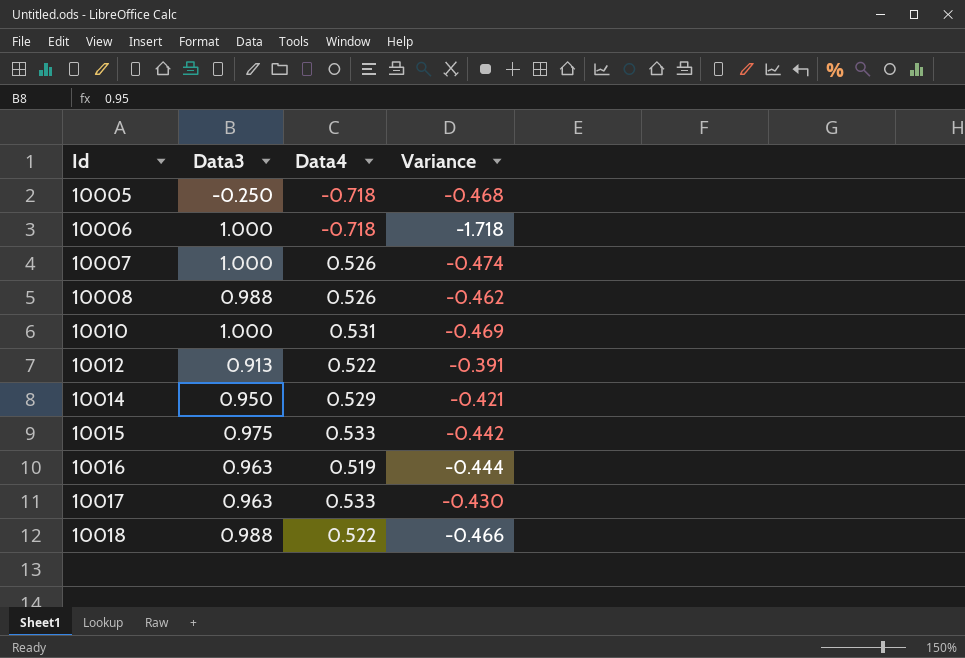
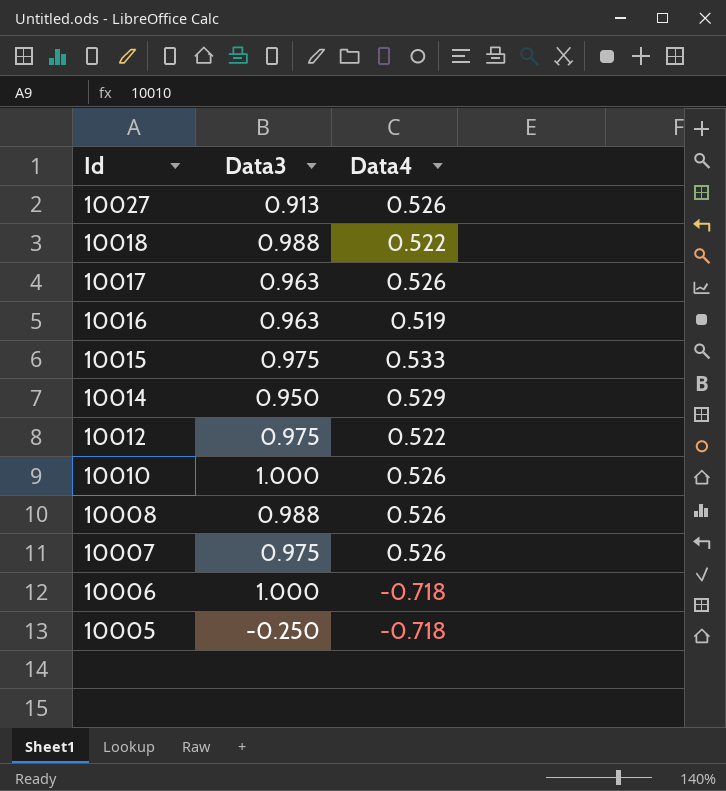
row order: Id ascending -> Id descending
column Variance | formula: [Data4] - [Data3] -> none
row 10027: none -> 0.913 | 0.526
10017 | Data4: 0.533 -> 0.526
10012 | Data3: 0.913 -> 0.975
10010 | Data4: 0.531 -> 0.526
10007 | Data3: 1.000 -> 0.975

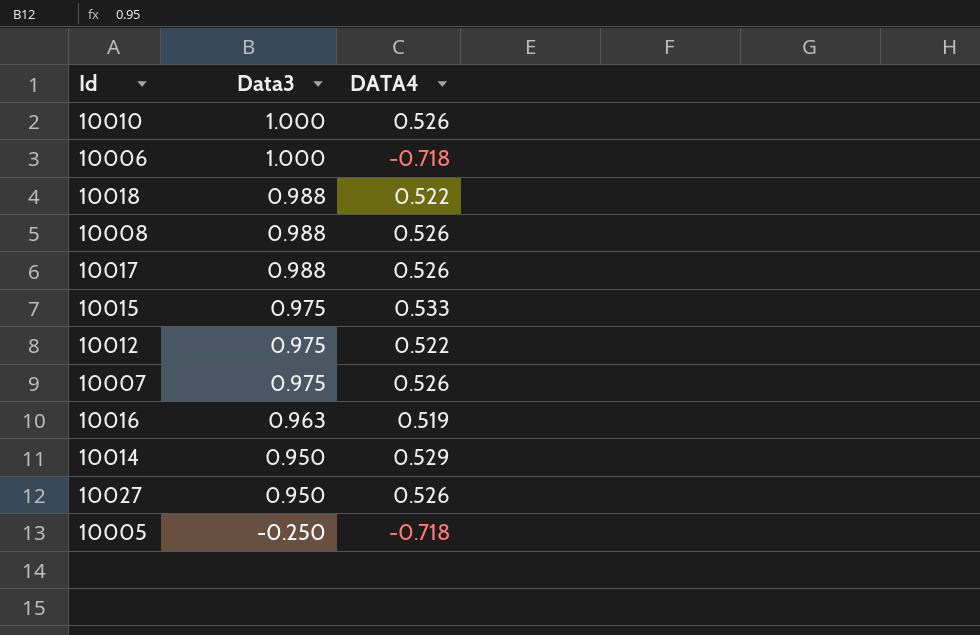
row order: Id descending -> Data3 descending
column name: Data4 -> DATA4
10017 | Data3: 0.963 -> 0.988
10027 | Data3: 0.913 -> 0.950

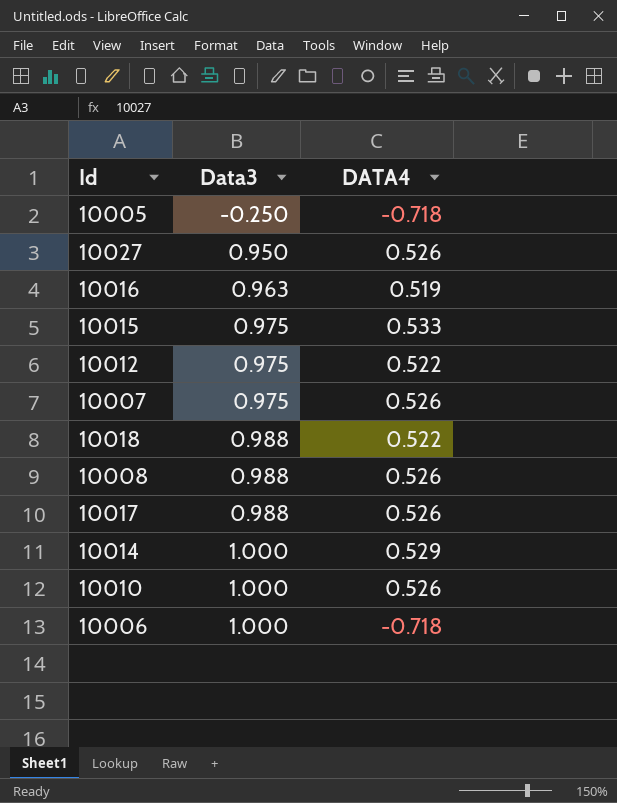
row order: Data3 descending -> Data3 ascending
10014 | Data3: 0.950 -> 1.000

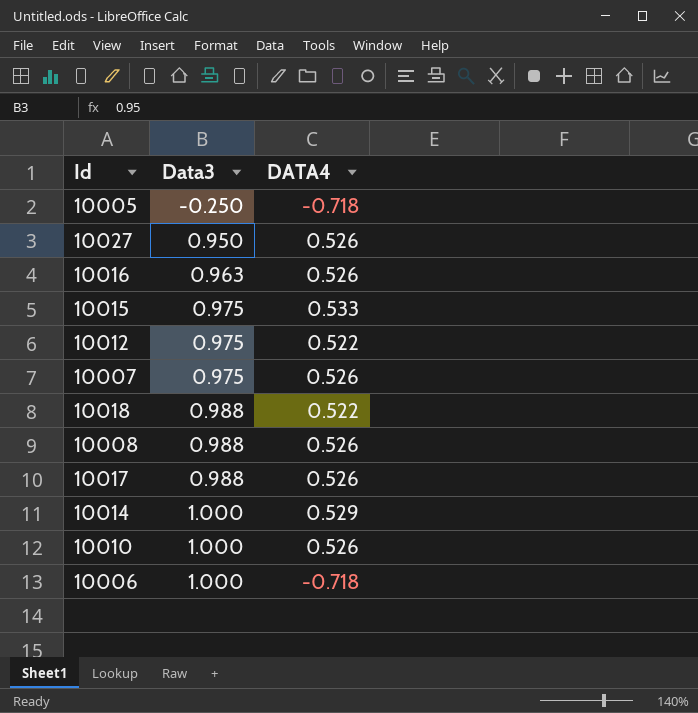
10016 | DATA4: 0.519 -> 0.526

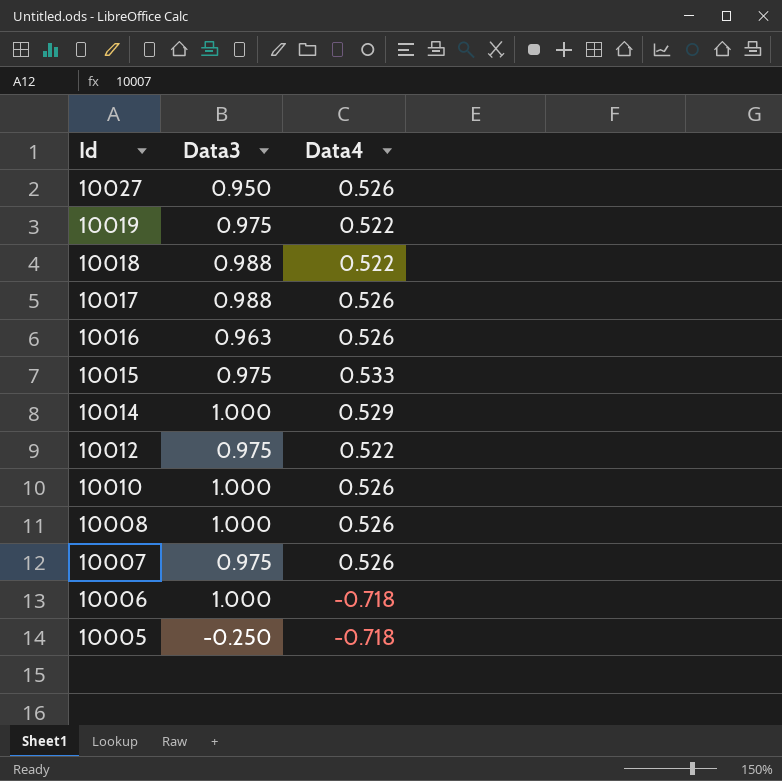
row order: Data3 ascending -> Id descending
column name: DATA4 -> Data4
row 10019: none -> 0.975 | 0.522
10008 | Data3: 0.988 -> 1.000

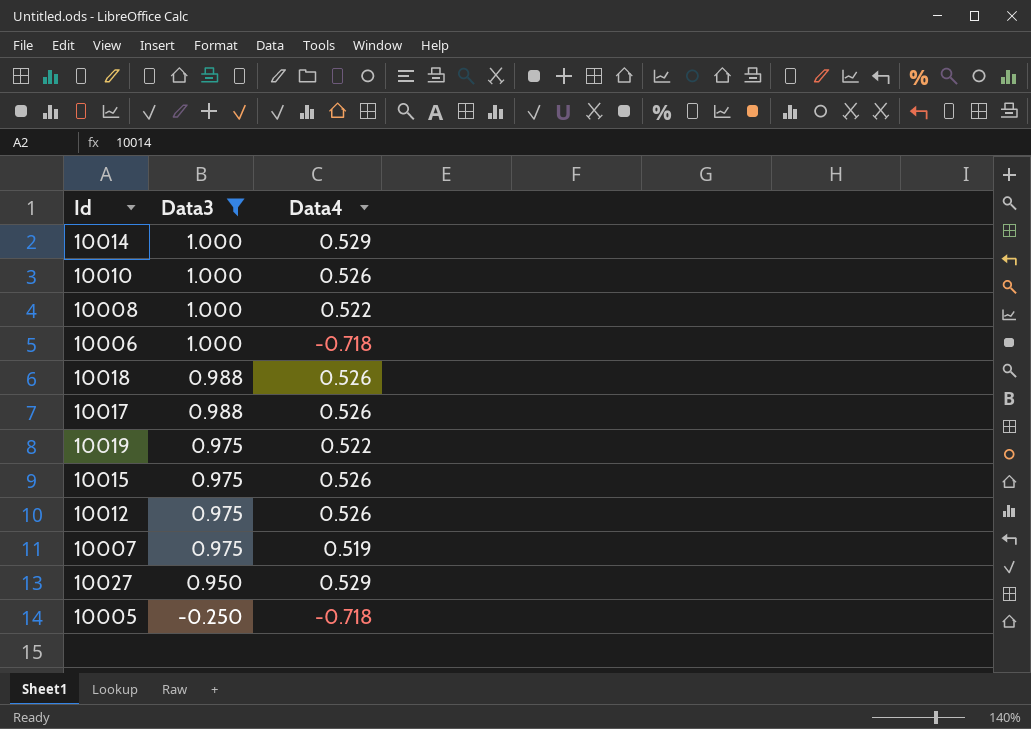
filter: none -> Data3 != 0.963
row order: Id descending -> Data3 descending
10008 | Data4: 0.526 -> 0.522
10018 | Data4: 0.522 -> 0.526
10015 | Data4: 0.533 -> 0.526
10012 | Data4: 0.522 -> 0.526
10007 | Data4: 0.526 -> 0.519
10027 | Data4: 0.526 -> 0.529

